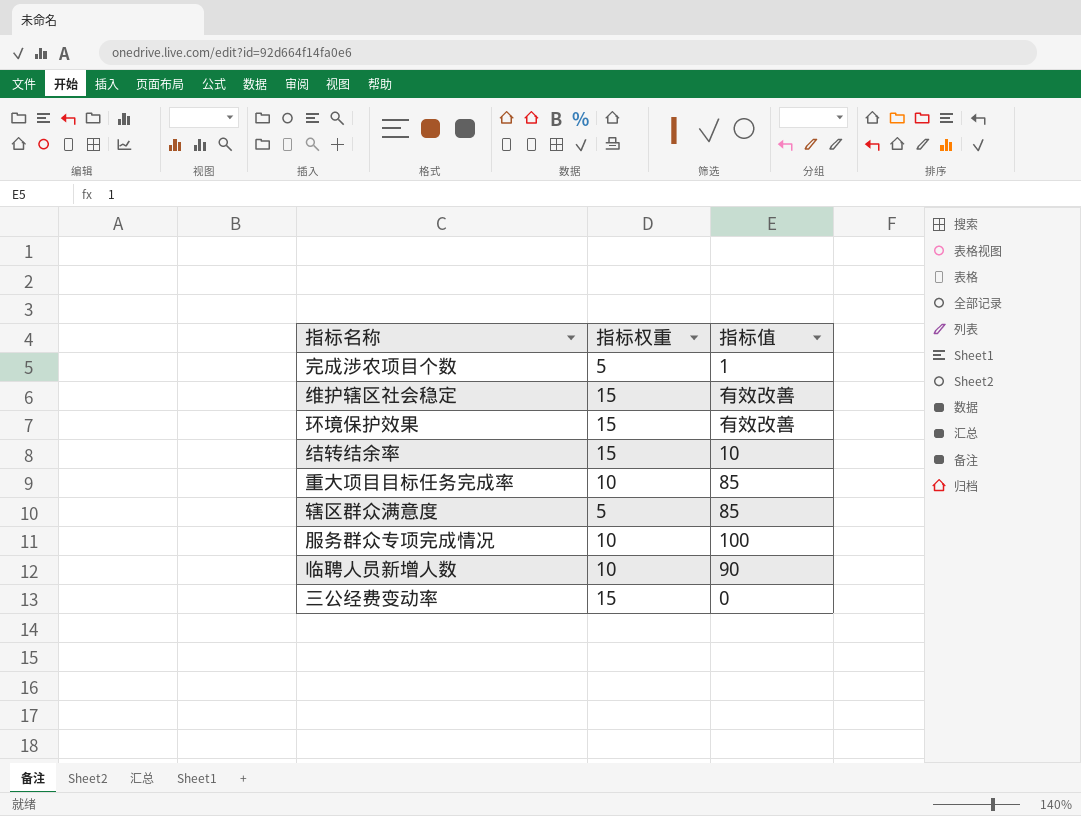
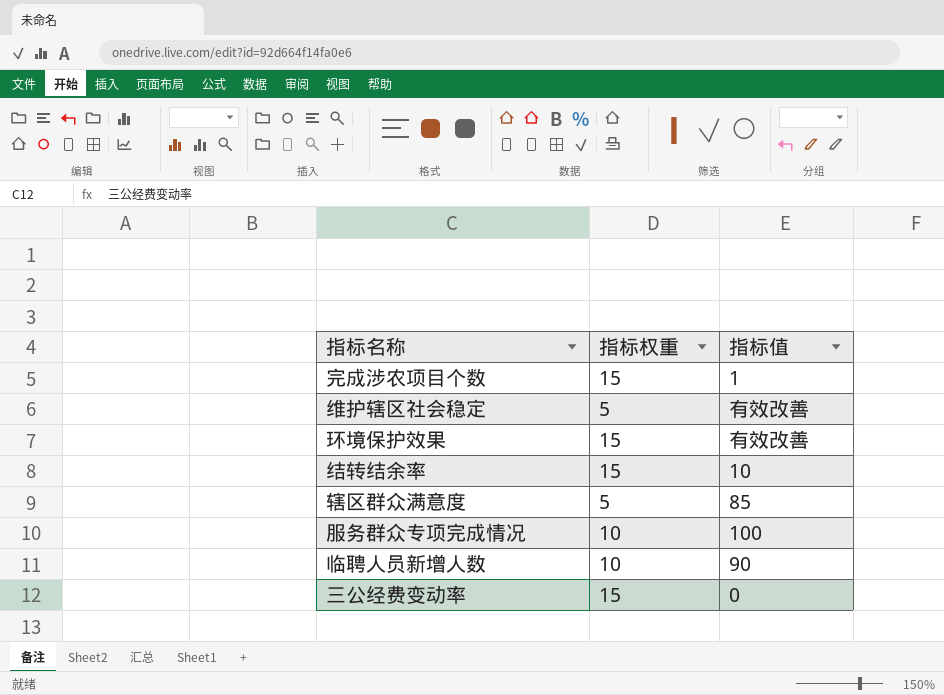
row 重大项目目标任务完成率: 10 | 85 -> none
完成涉农项目个数 | 指标权重: 5 -> 15
维护辖区社会稳定 | 指标权重: 15 -> 5

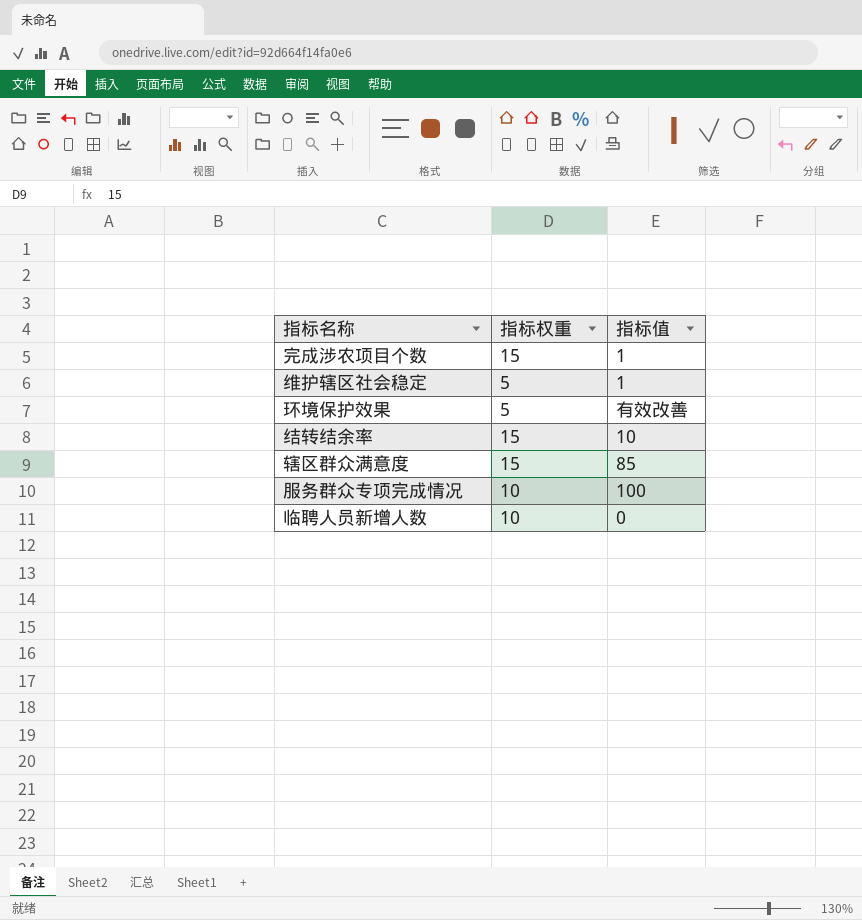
row 三公经费变动率: 15 | 0 -> none
维护辖区社会稳定 | 指标值: 有效改善 -> 1
环境保护效果 | 指标权重: 15 -> 5
辖区群众满意度 | 指标权重: 5 -> 15
临聘人员新增人数 | 指标值: 90 -> 0

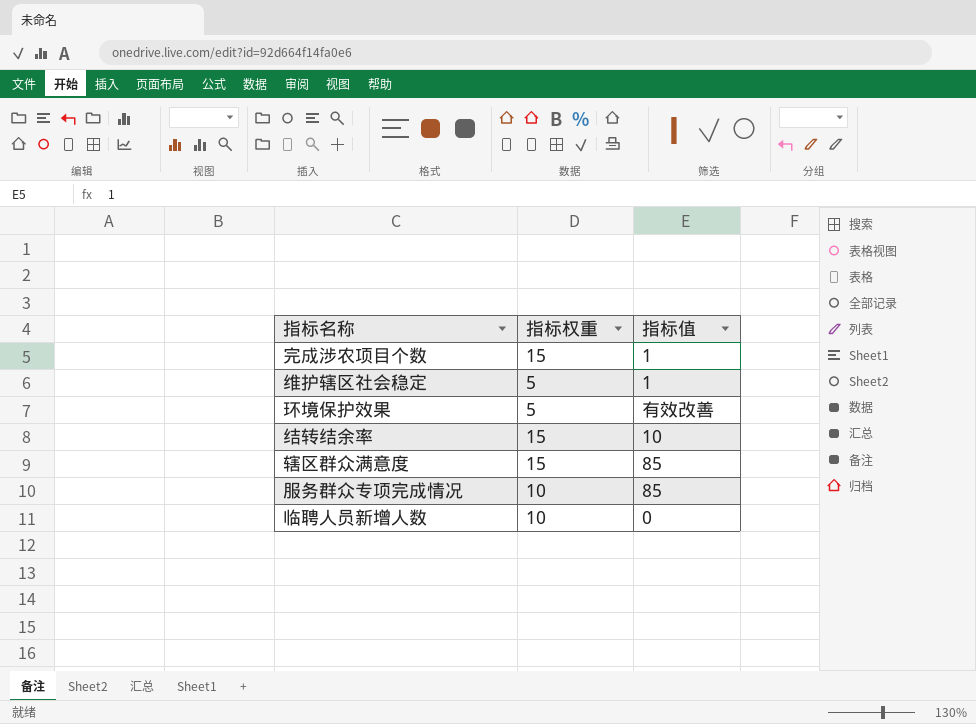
服务群众专项完成情况 | 指标值: 100 -> 85

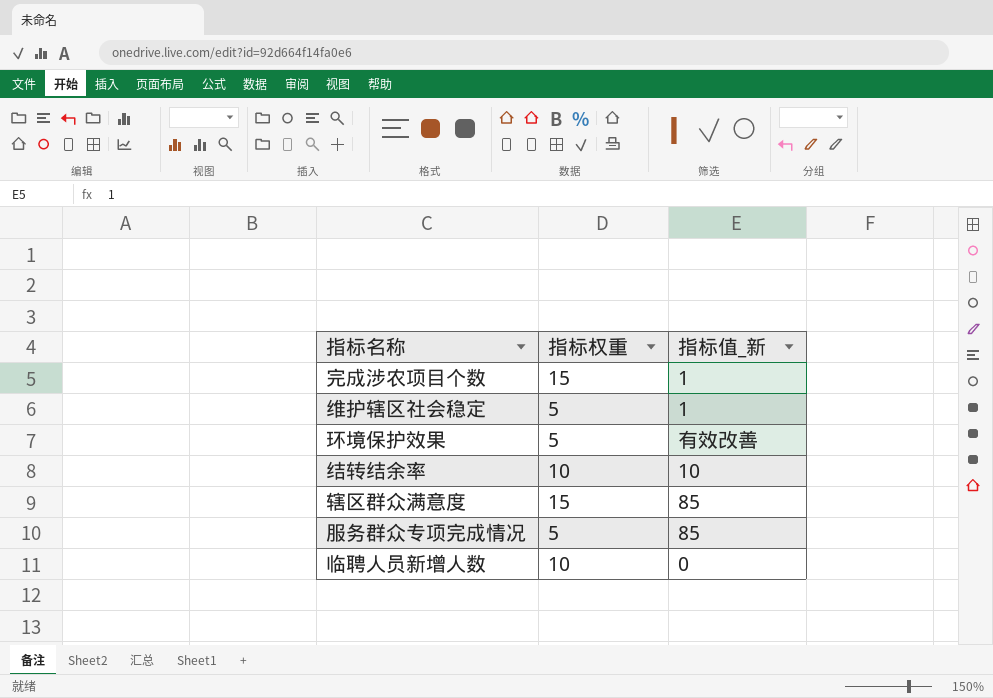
column name: 指标值 -> 指标值_新
结转结余率 | 指标权重: 15 -> 10
服务群众专项完成情况 | 指标权重: 10 -> 5

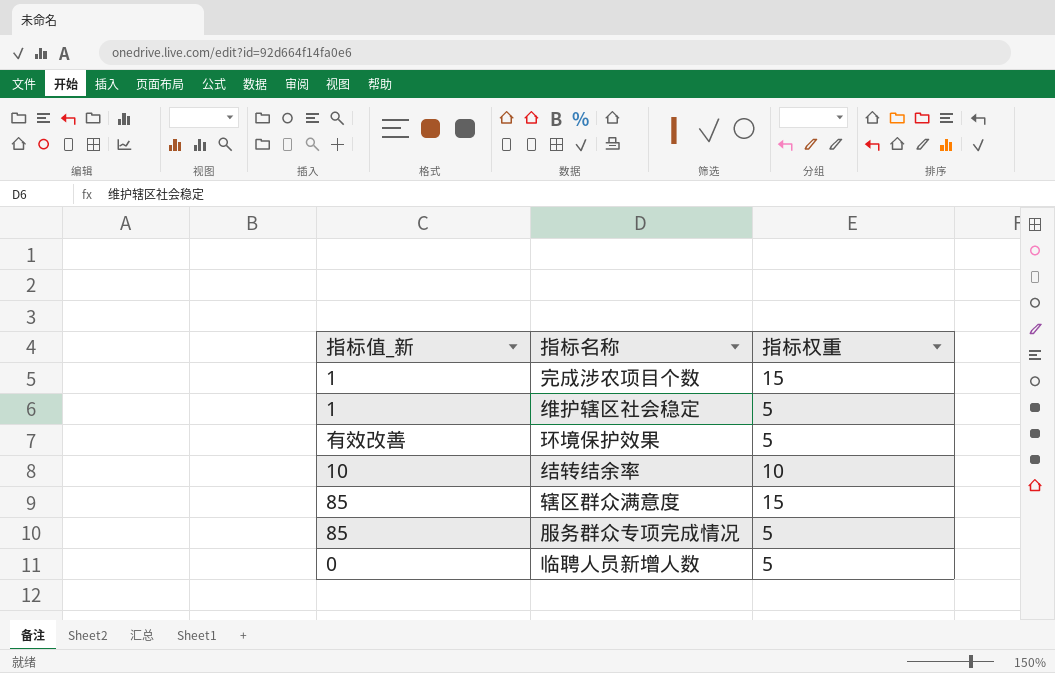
column 指标值_新 | position: 3 -> 1
临聘人员新增人数 | 指标权重: 10 -> 5

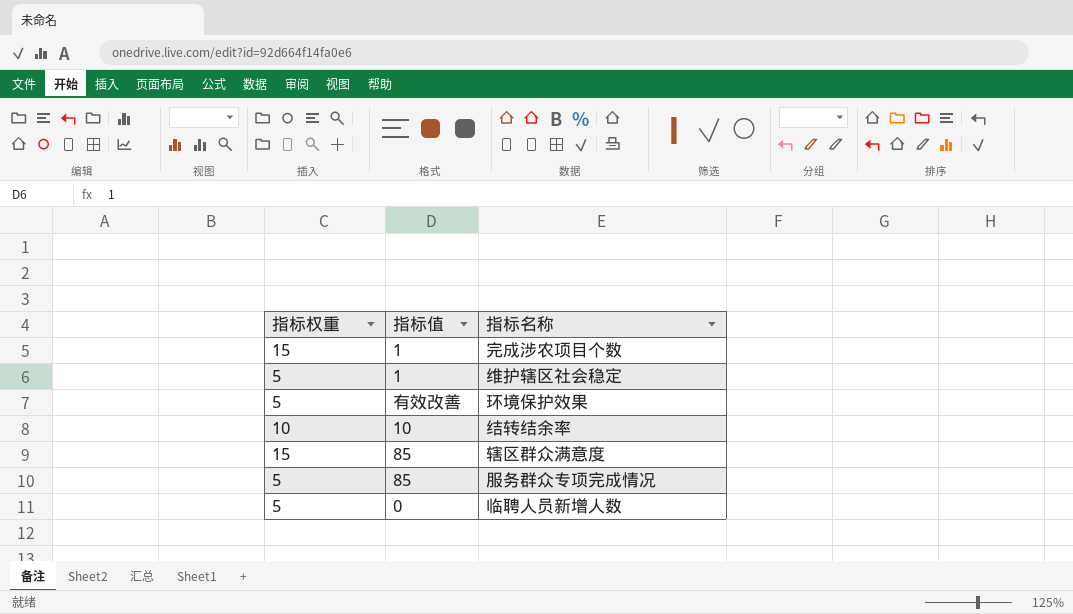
column 指标权重 | position: 3 -> 1
column name: 指标值_新 -> 指标值

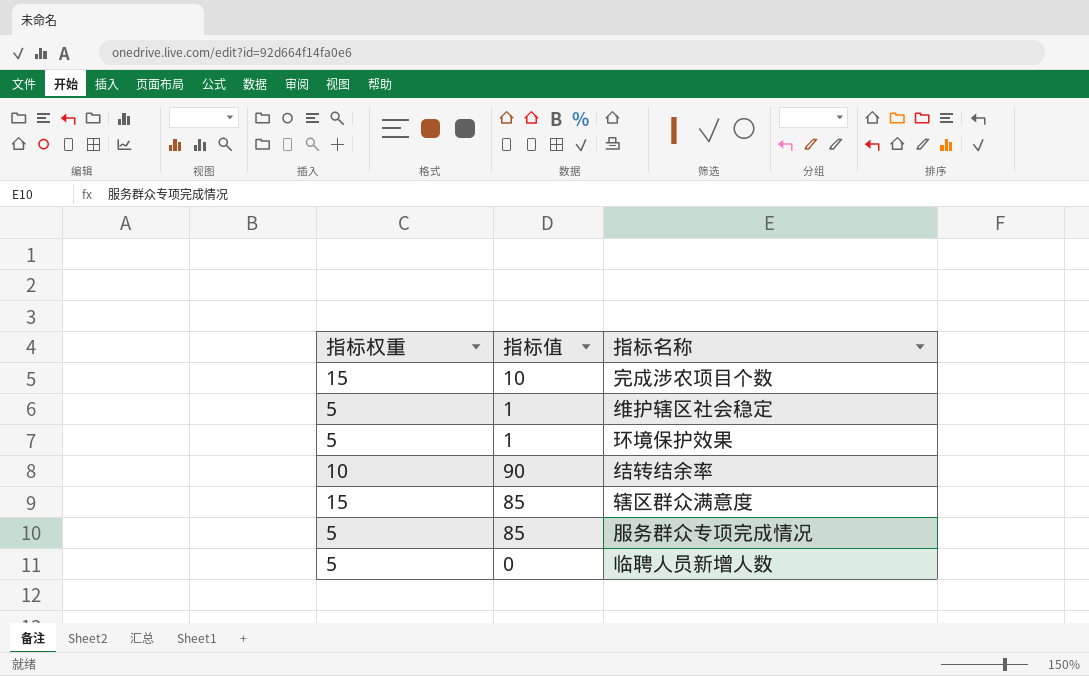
完成涉农项目个数 | 指标值: 1 -> 10
环境保护效果 | 指标值: 有效改善 -> 1
结转结余率 | 指标值: 10 -> 90

